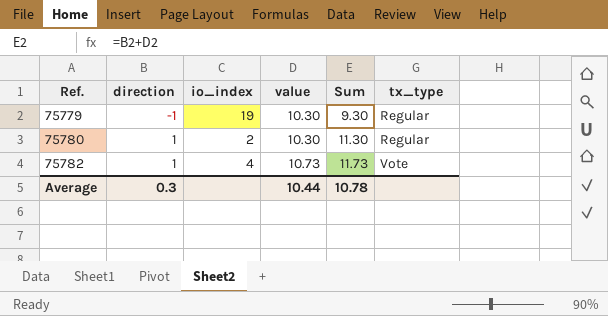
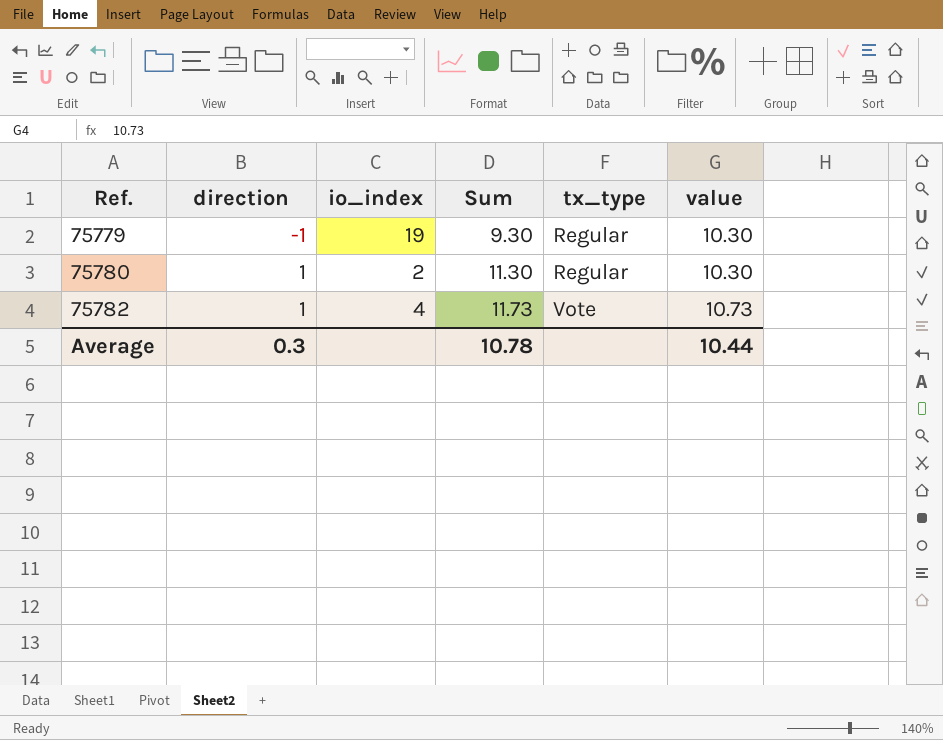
column value | position: 4 -> 6

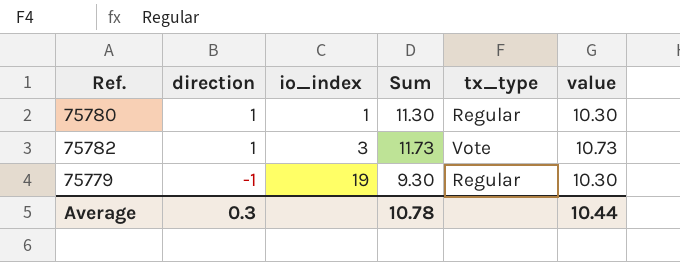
row order: Ref. ascending -> direction descending
75780 | io_index: 2 -> 1
75782 | io_index: 4 -> 3

